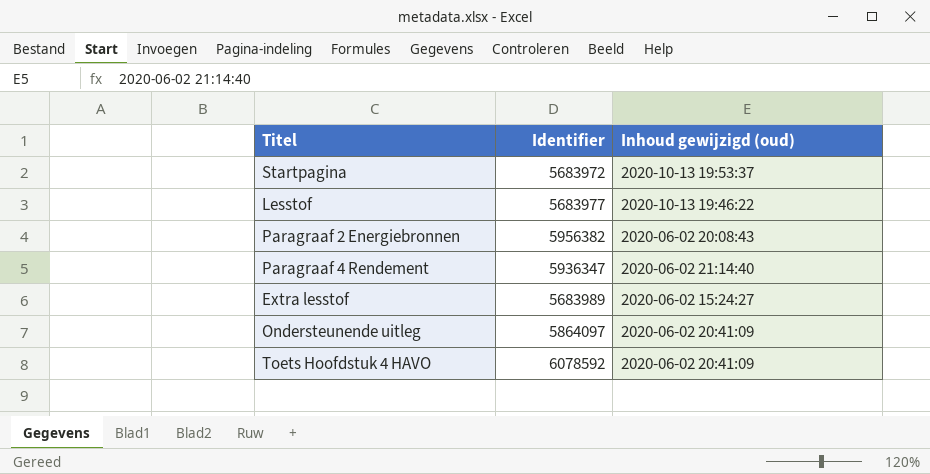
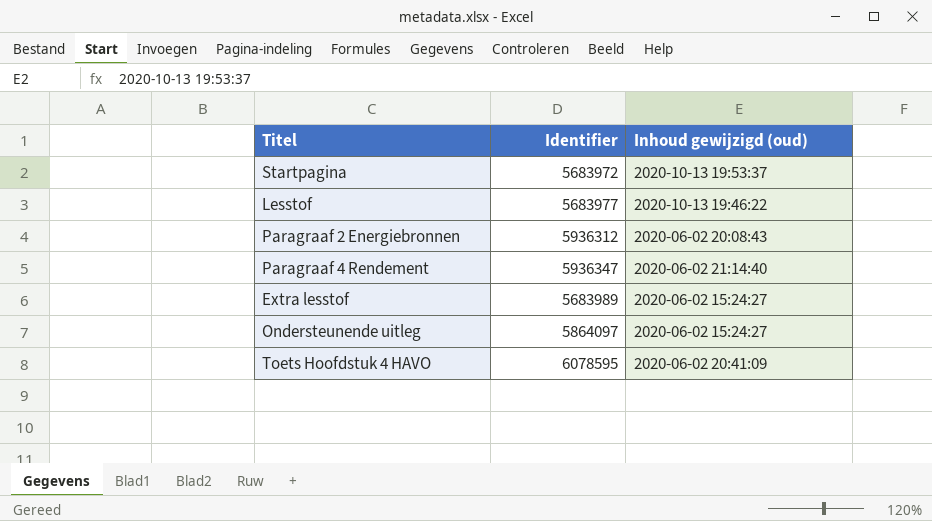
Paragraaf 2 Energiebronnen | Identifier: 5956382 -> 5936312
Ondersteunende uitleg | Inhoud gewijzigd (oud): 2020-06-02 20:41:09 -> 2020-06-02 15:24:27
Toets Hoofdstuk 4 HAVO | Identifier: 6078592 -> 6078595

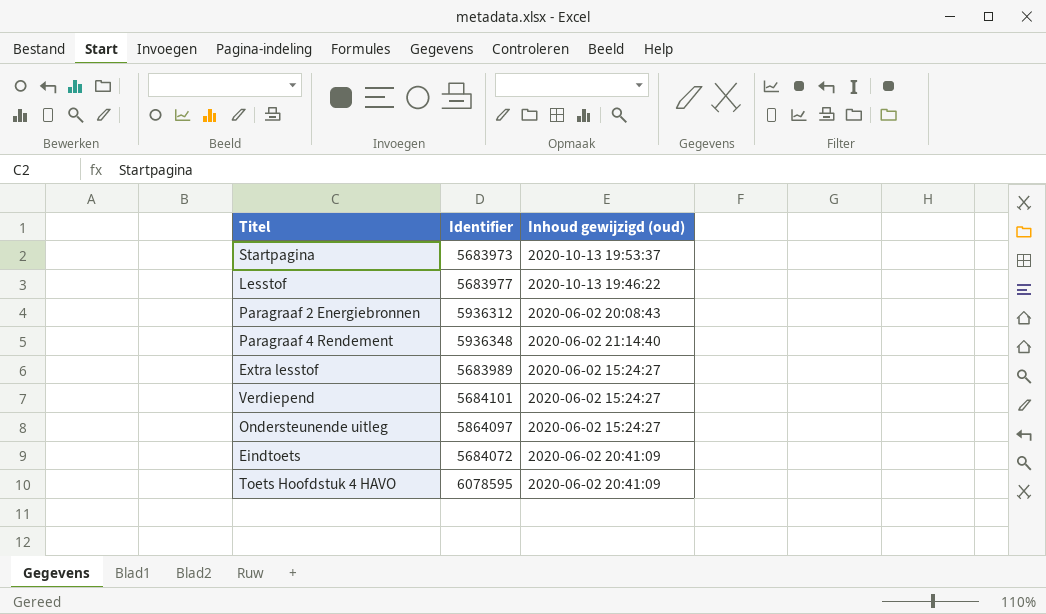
Startpagina | Identifier: 5683972 -> 5683973
Paragraaf 4 Rendement | Identifier: 5936347 -> 5936348
row Verdiepend: none -> 5684101 | 2020-06-02 15:24:27
row Eindtoets: none -> 5684072 | 2020-06-02 20:41:09

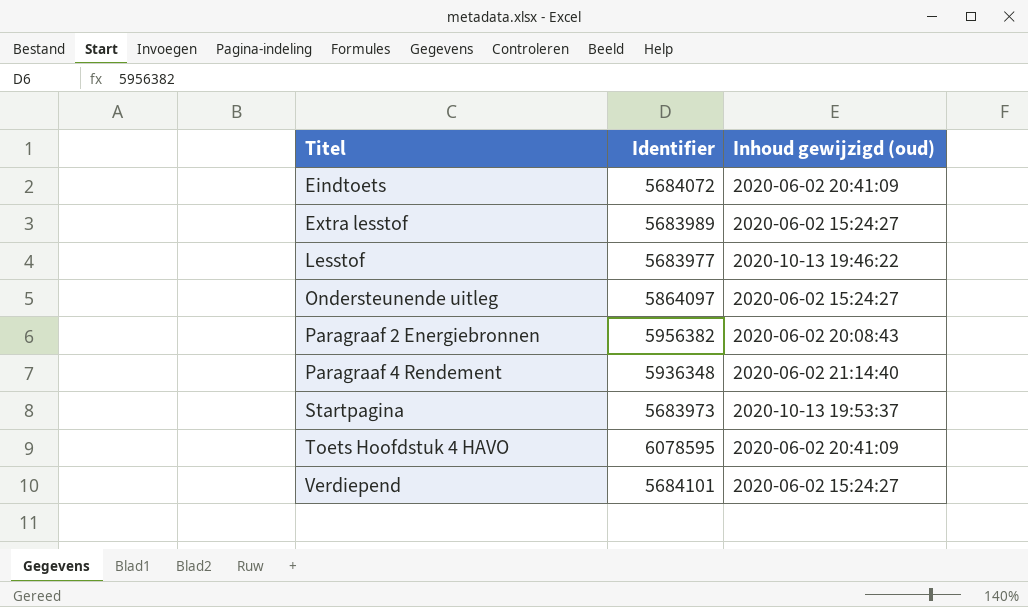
row order: none -> Titel ascending
Paragraaf 2 Energiebronnen | Identifier: 5936312 -> 5956382

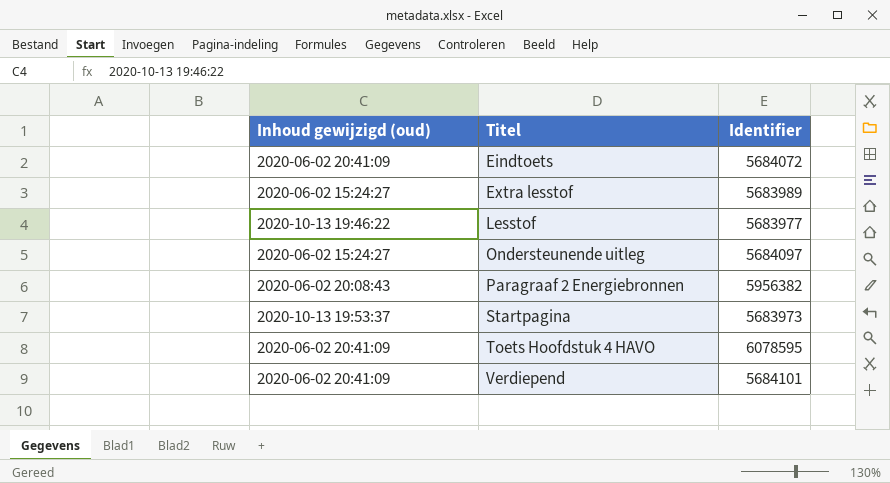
column Inhoud gewijzigd (oud) | position: 3 -> 1
row Paragraaf 4 Rendement: 5936348 | 2020-06-02 21:14:40 -> none
Ondersteunende uitleg | Identifier: 5864097 -> 5684097
Verdiepend | Inhoud gewijzigd (oud): 2020-06-02 15:24:27 -> 2020-06-02 20:41:09

